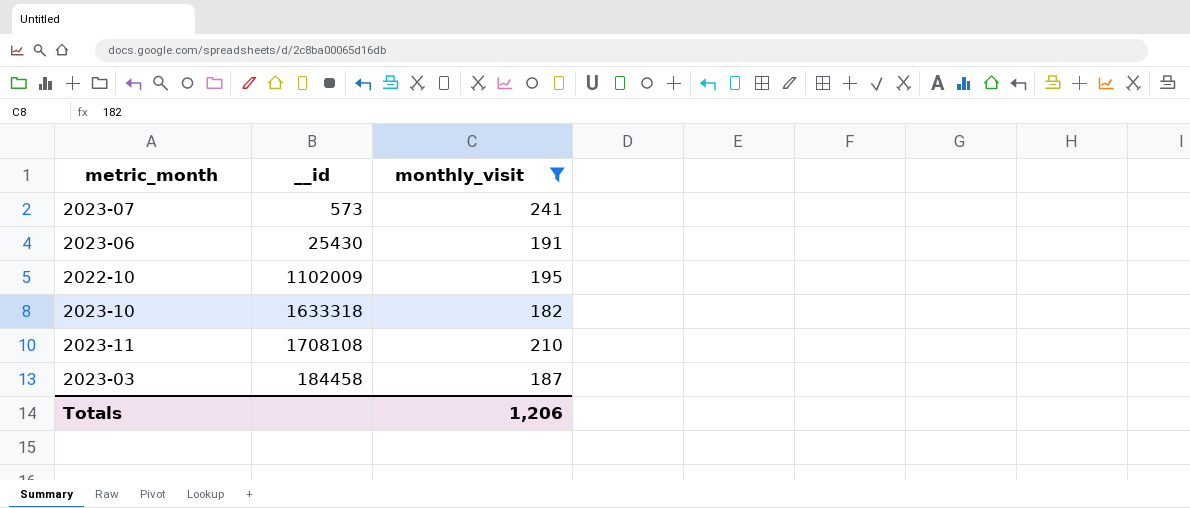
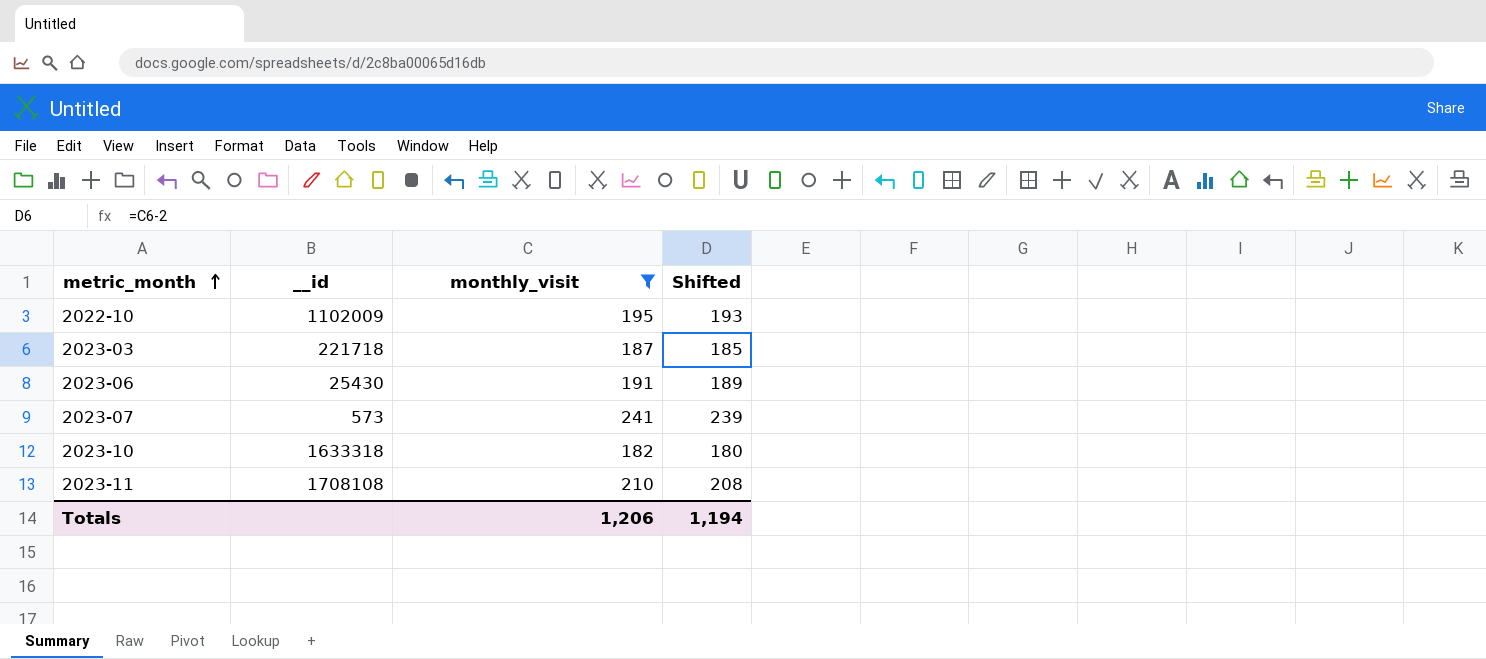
row order: none -> metric_month ascending
column Shifted | formula: none -> [monthly_visit] - 2
2023-03 | __id: 184458 -> 221718

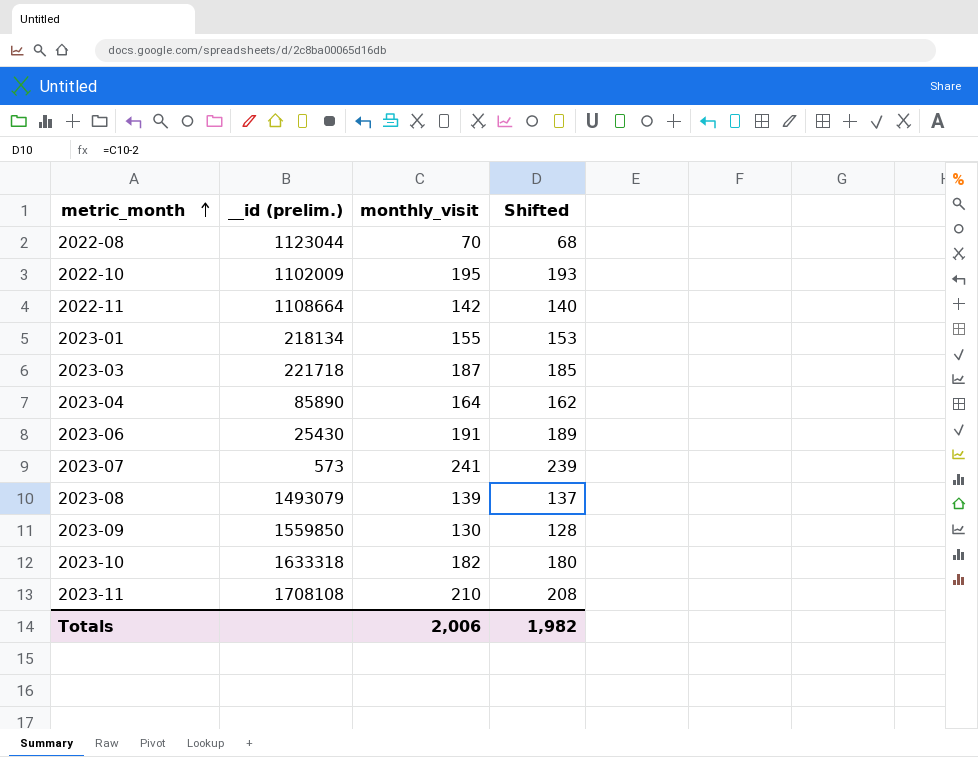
filter: monthly_visit >= 182 -> none
column name: __id -> __id (prelim.)
Totals | monthly_visit: 1,206 -> 2,006
Totals | Shifted: 1,194 -> 1,982

